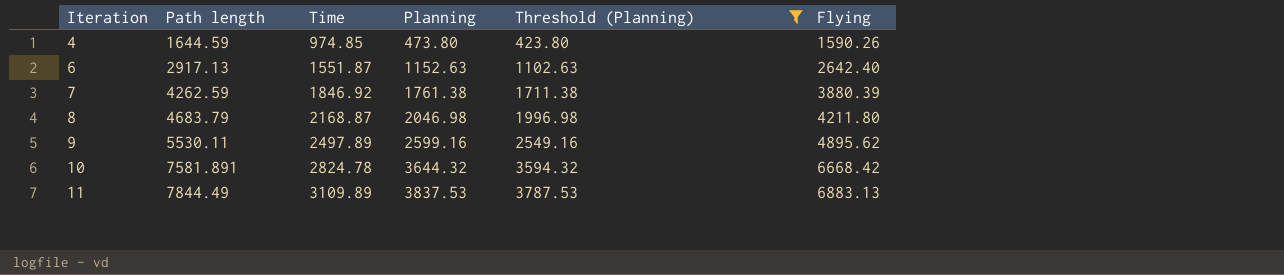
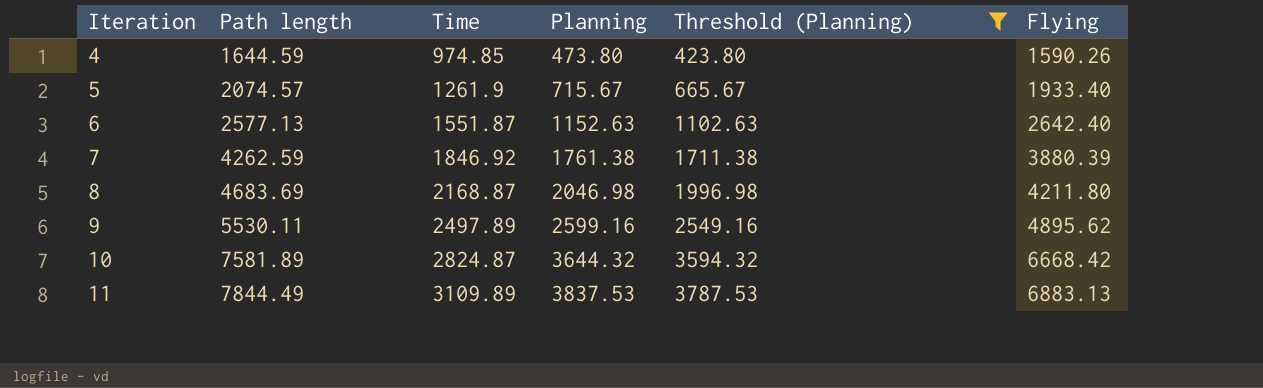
row 5: none -> 2074.57 | 1261.9 | 715.67 | 665.67 | 1933.40
6 | Path length: 2917.13 -> 2577.13
8 | Path length: 4683.79 -> 4683.69
10 | Path length: 7581.891 -> 7581.89
10 | Time: 2824.78 -> 2824.87

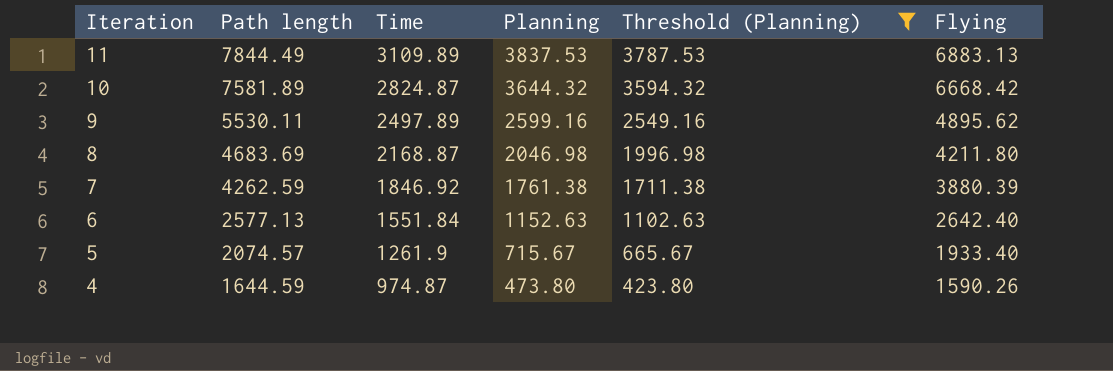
row order: Iteration ascending -> Iteration descending
6 | Time: 1551.87 -> 1551.84
4 | Time: 974.85 -> 974.87

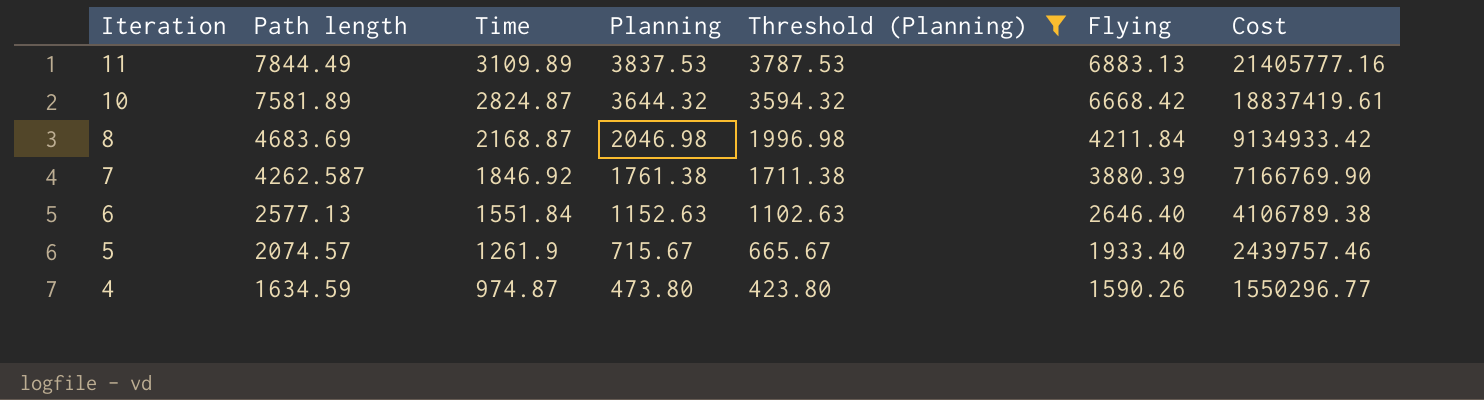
column Cost | formula: none -> [Time] * [Flying]
row 9: 5530.11 | 2497.89 | 2599.16 | 2549.16 | 4895.62 -> none
8 | Flying: 4211.80 -> 4211.84
7 | Path length: 4262.59 -> 4262.587
6 | Flying: 2642.40 -> 2646.40
4 | Path length: 1644.59 -> 1634.59

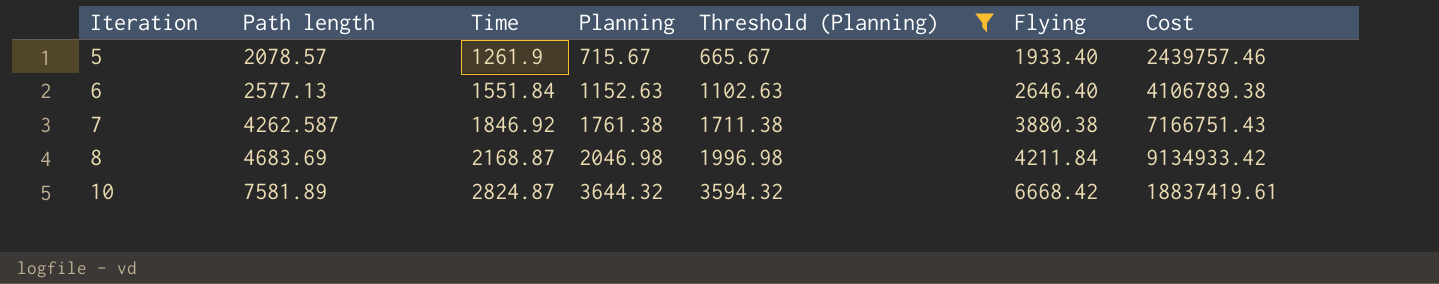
row order: Iteration descending -> Iteration ascending
row 11: 7844.49 | 3109.89 | 3837.53 | 3787.53 | 6883.13 | 21405777.16 -> none
row 4: 1634.59 | 974.87 | 473.80 | 423.80 | 1590.26 | 1550296.77 -> none
5 | Path length: 2074.57 -> 2078.57
7 | Flying: 3880.39 -> 3880.38
7 | Cost: 7166769.90 -> 7166751.43

